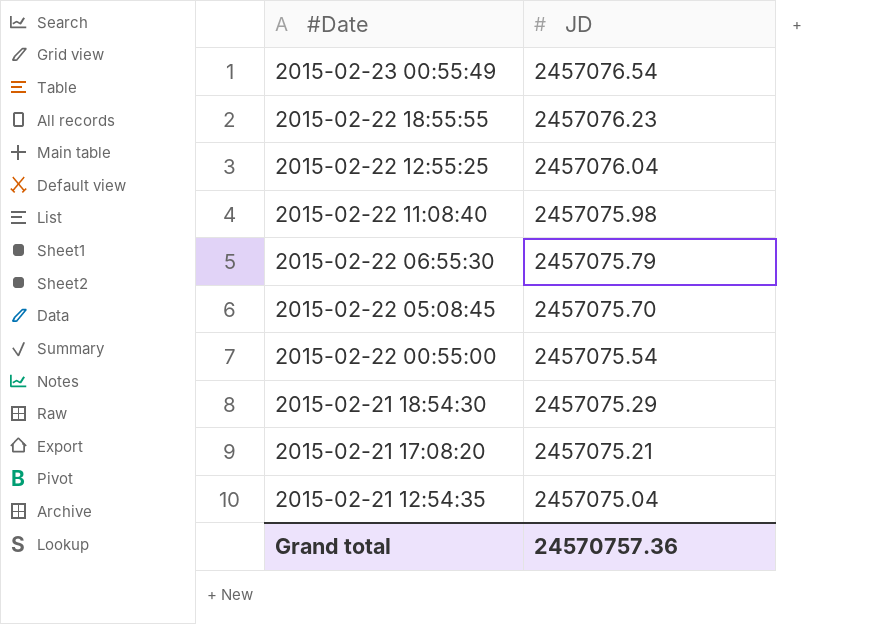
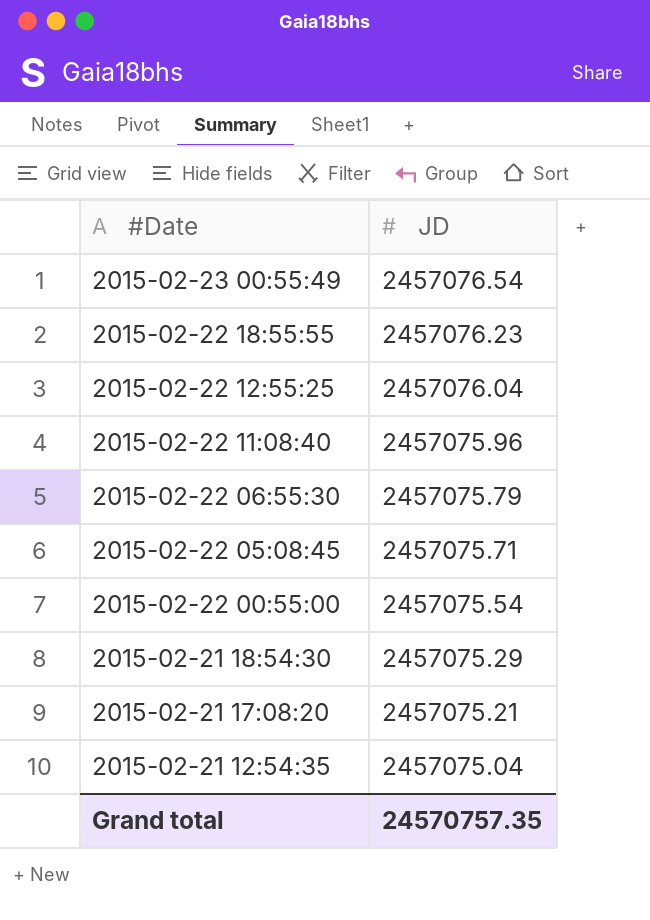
2015-02-22 11:08:40 | JD: 2457075.98 -> 2457075.96
2015-02-22 05:08:45 | JD: 2457075.70 -> 2457075.71
Grand total | JD: 24570757.36 -> 24570757.35

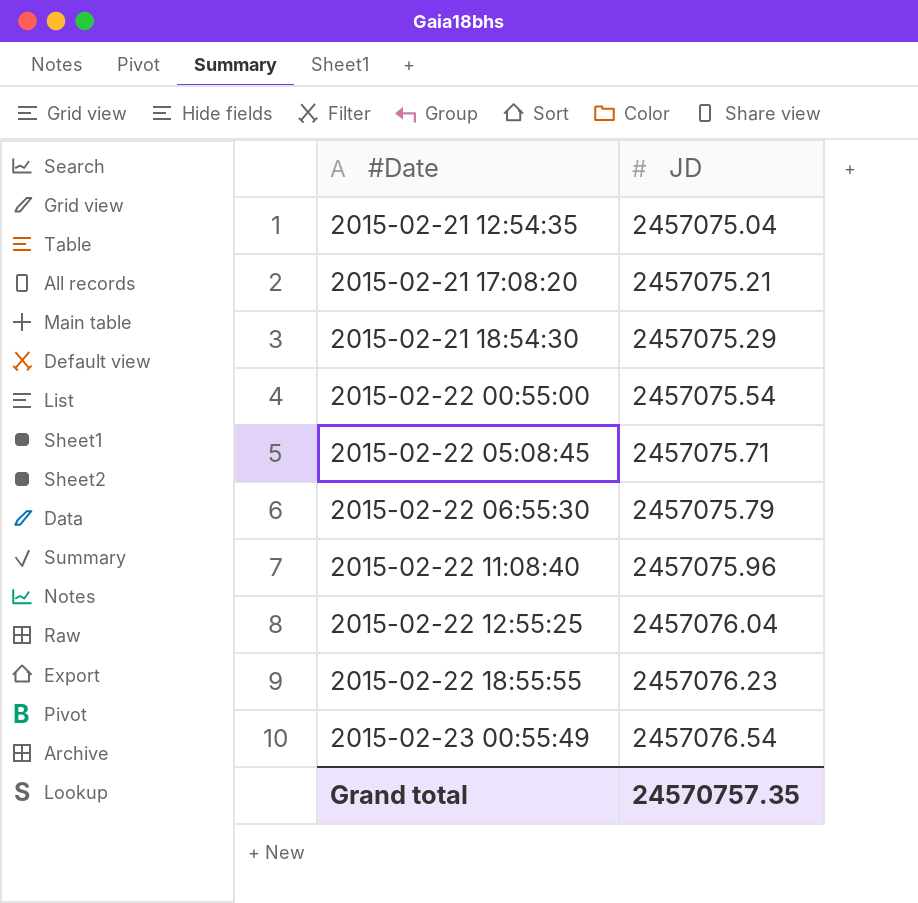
row order: #Date descending -> #Date ascending

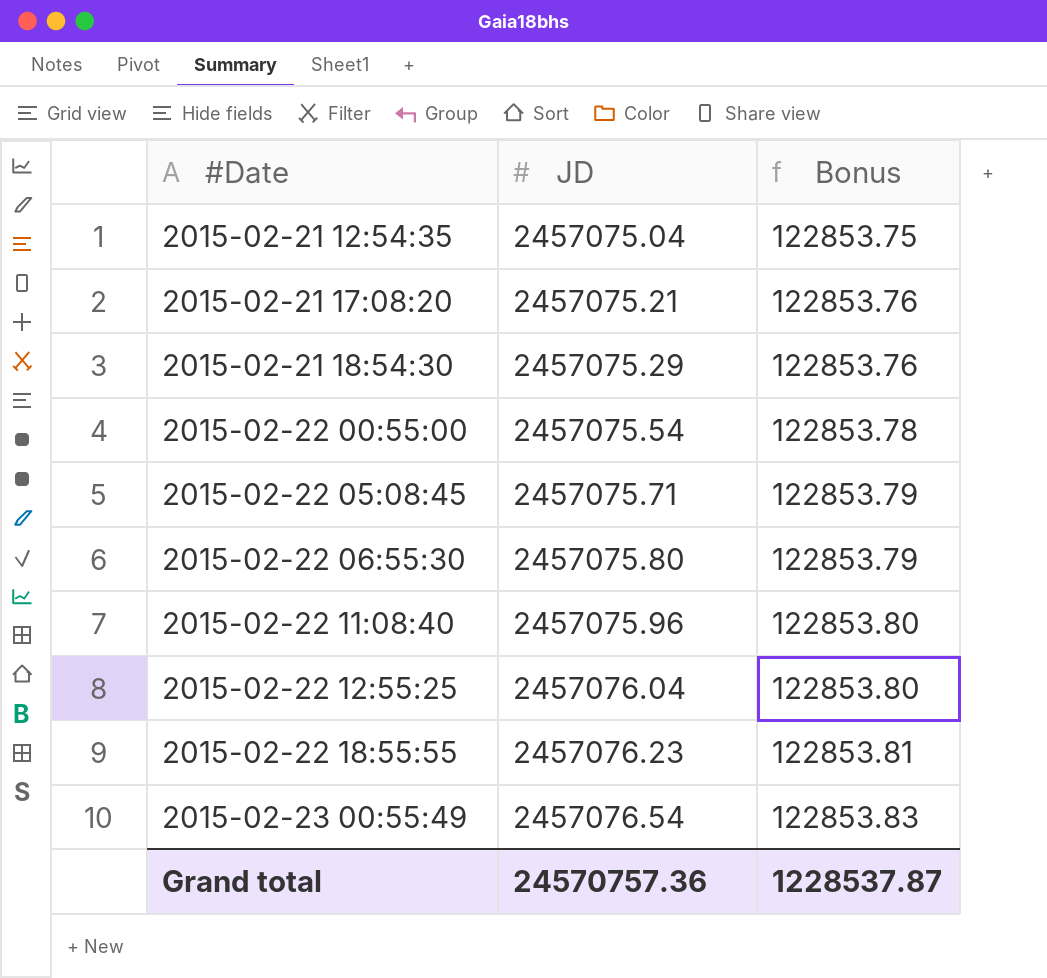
column Bonus | formula: none -> [JD] * 0.05
2015-02-22 06:55:30 | JD: 2457075.79 -> 2457075.80
Grand total | JD: 24570757.35 -> 24570757.36

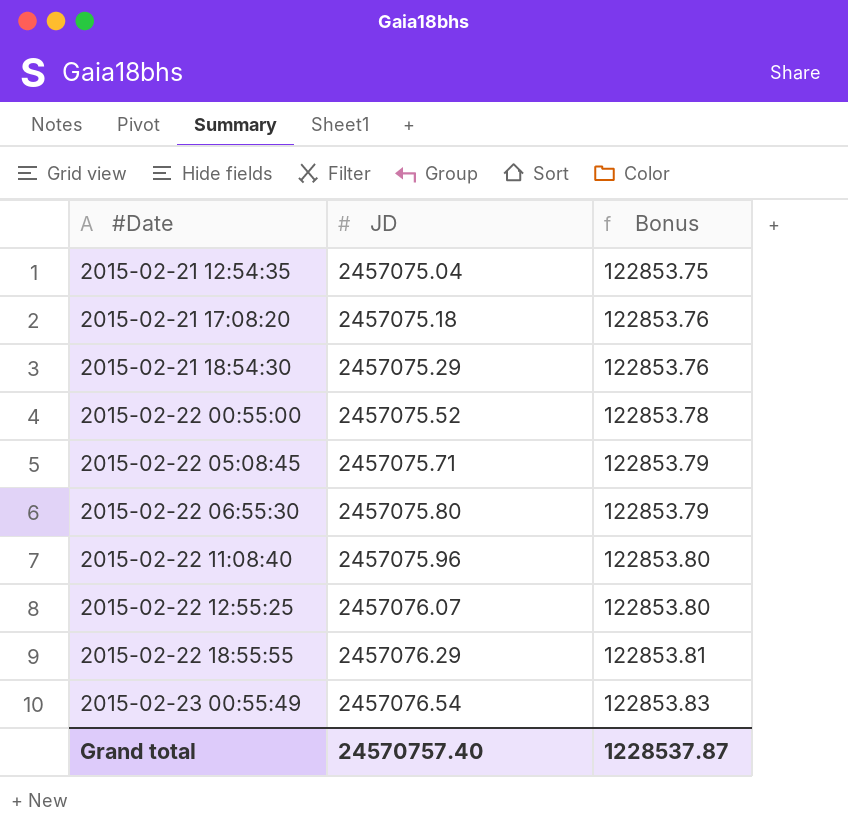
2015-02-21 17:08:20 | JD: 2457075.21 -> 2457075.18
2015-02-22 00:55:00 | JD: 2457075.54 -> 2457075.52
2015-02-22 12:55:25 | JD: 2457076.04 -> 2457076.07
2015-02-22 18:55:55 | JD: 2457076.23 -> 2457076.29
Grand total | JD: 24570757.36 -> 24570757.40

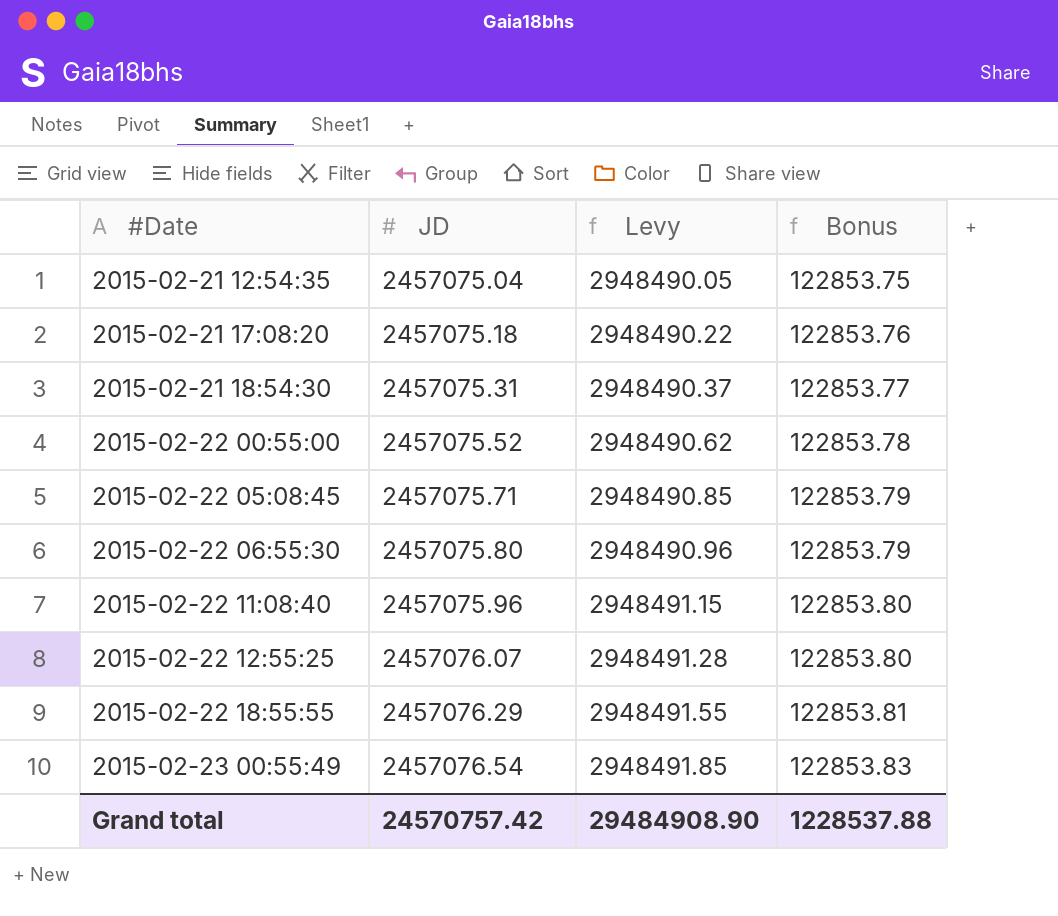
column Levy | formula: none -> [JD] * 1.2
2015-02-21 18:54:30 | JD: 2457075.29 -> 2457075.31
2015-02-21 18:54:30 | Bonus: 122853.76 -> 122853.77
Grand total | JD: 24570757.40 -> 24570757.42
Grand total | Bonus: 1228537.87 -> 1228537.88

